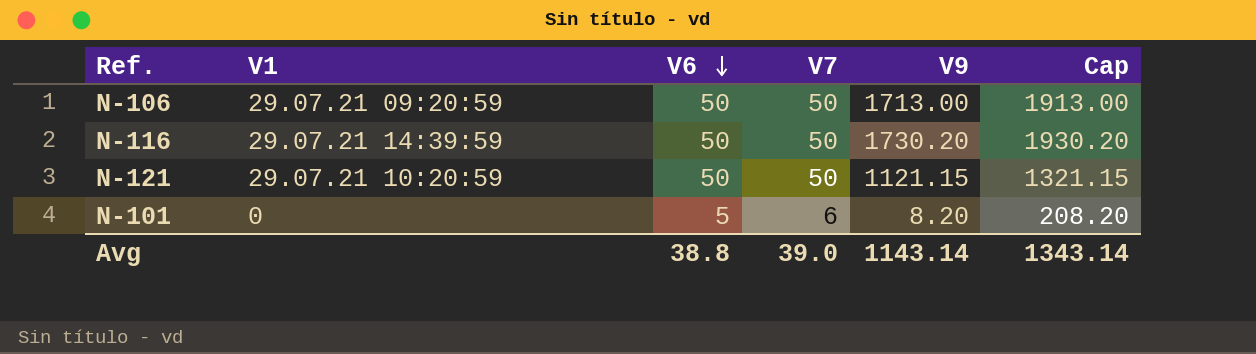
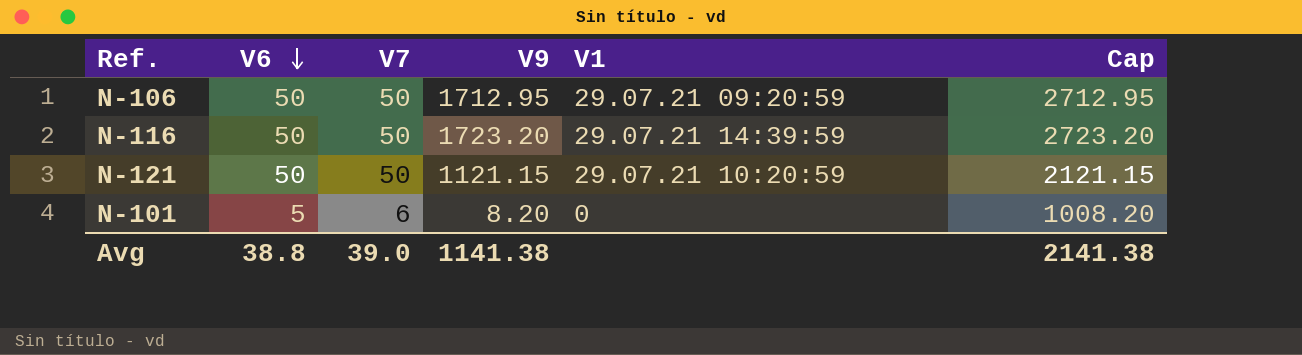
column V1 | position: 2 -> 5
column Cap | formula: [V9] + 200 -> [V9] + 1000
N-106 | V9: 1713.00 -> 1712.95
N-116 | V9: 1730.20 -> 1723.20
Avg | V9: 1143.14 -> 1141.38
Avg | Cap: 1343.14 -> 2141.38

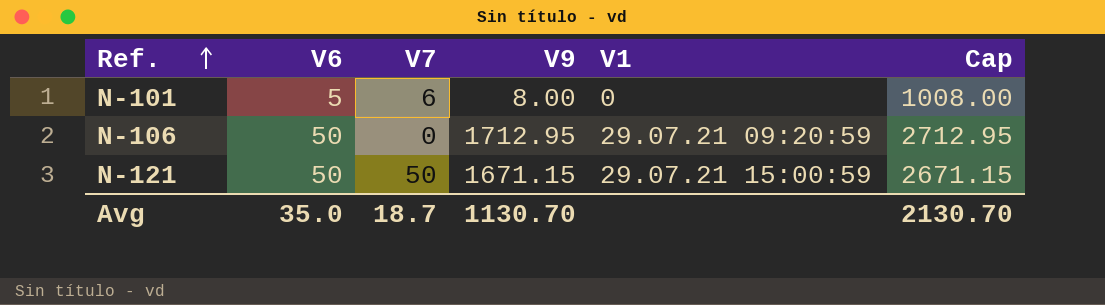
row order: V6 descending -> Ref. ascending
row N-116: 50 | 50 | 1723.20 | 29.07.21 14:39:59 | 2723.20 -> none
N-101 | V9: 8.20 -> 8.00
N-101 | Cap: 1008.20 -> 1008.00
N-106 | V7: 50 -> 0
N-121 | V9: 1121.15 -> 1671.15
N-121 | V1: 29.07.21 10:20:59 -> 29.07.21 15:00:59
N-121 | Cap: 2121.15 -> 2671.15
Avg | V6: 38.8 -> 35.0
Avg | V7: 39.0 -> 18.7
Avg | V9: 1141.38 -> 1130.70
Avg | Cap: 2141.38 -> 2130.70

